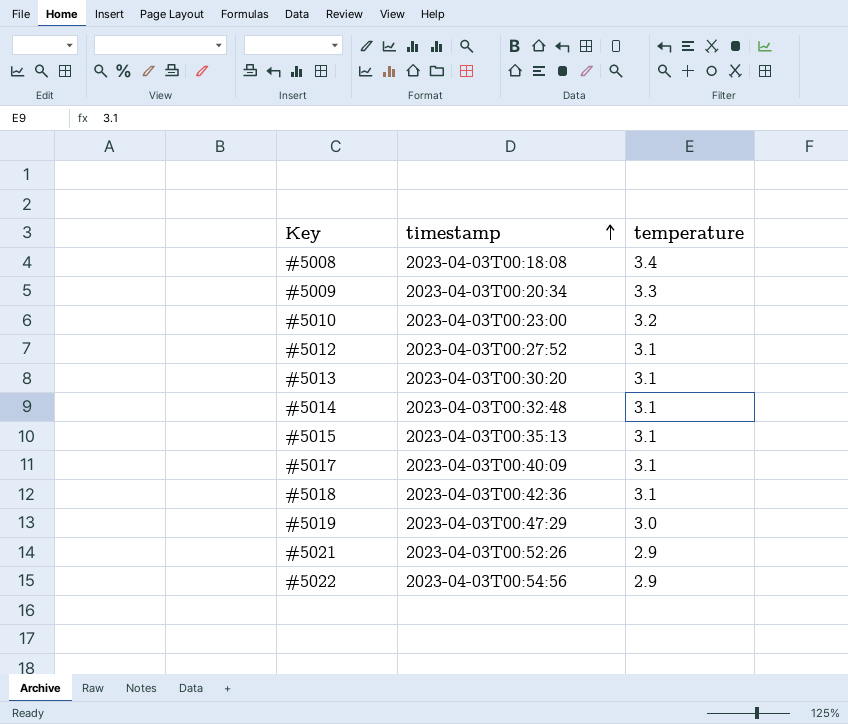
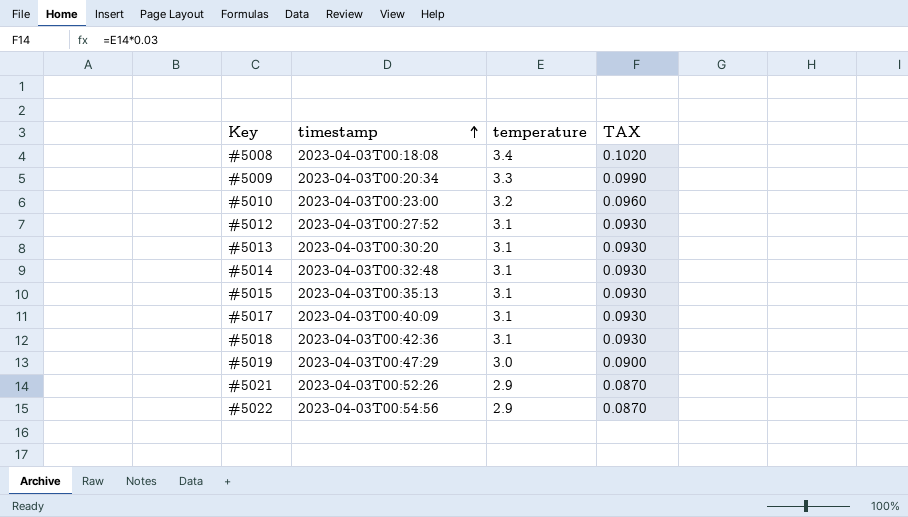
column TAX | formula: none -> [temperature] * 0.03

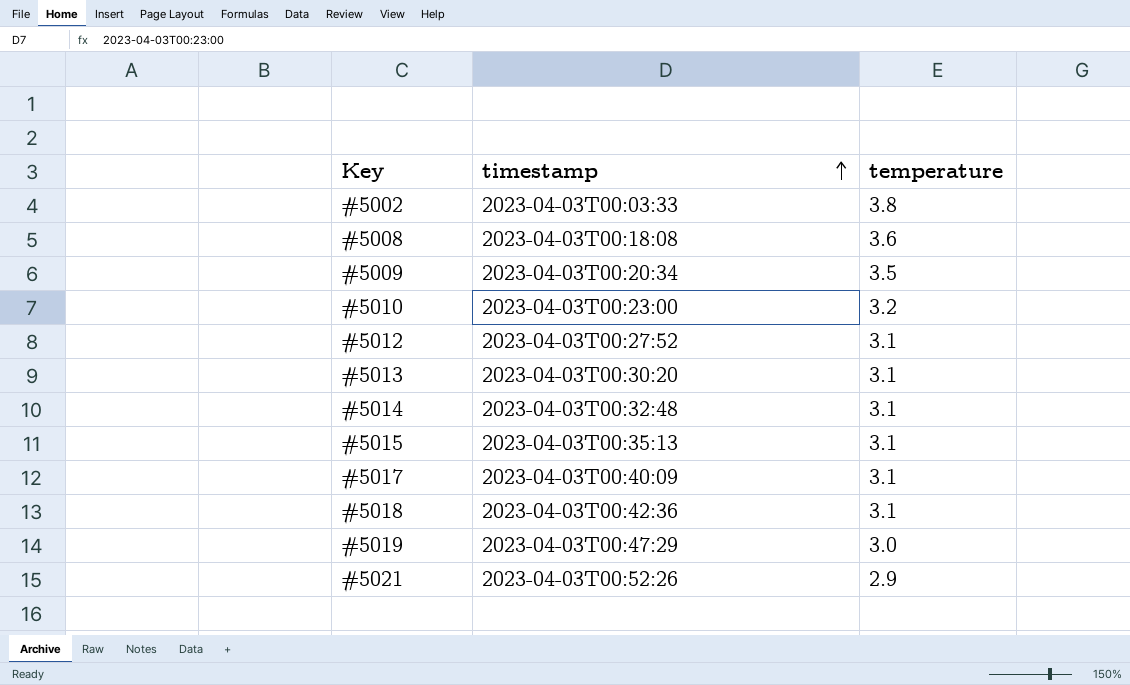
column TAX | formula: [temperature] * 0.03 -> none
row #5022: 2023-04-03T00:54:56 | 2.9 | 0.0870 -> none
row #5002: none -> 2023-04-03T00:03:33 | 3.8
#5008 | temperature: 3.4 -> 3.6
#5009 | temperature: 3.3 -> 3.5

